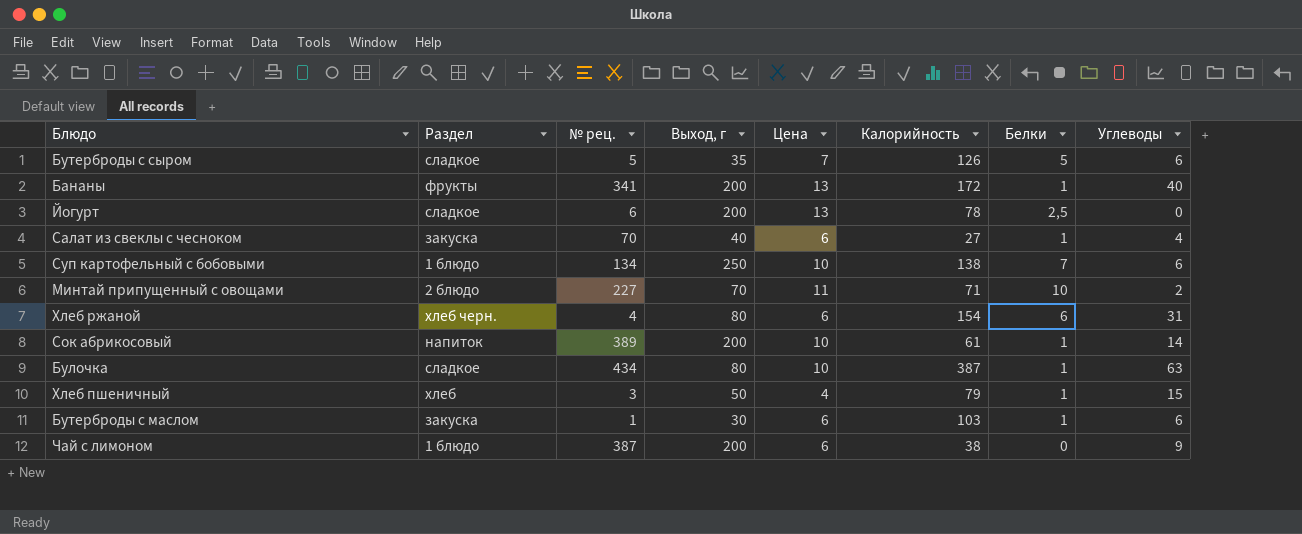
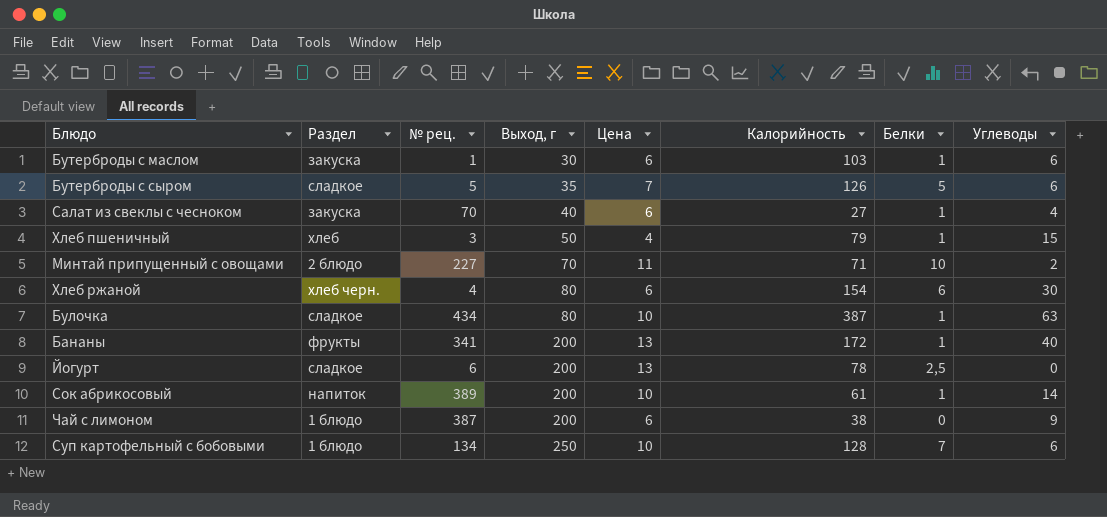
row order: none -> Выход, г ascending
Хлеб ржаной | Углеводы: 31 -> 30
Суп картофельный с бобовыми | Калорийность: 138 -> 128

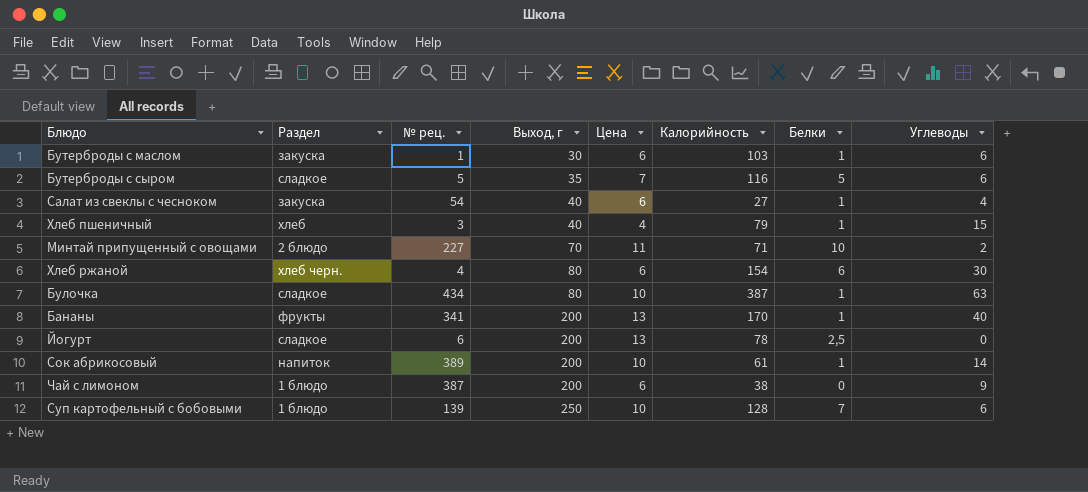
Бутерброды с сыром | Калорийность: 126 -> 116
Салат из свеклы с чесноком | № рец.: 70 -> 54
Хлеб пшеничный | Выход, г: 50 -> 40
Бананы | Калорийность: 172 -> 170
Суп картофельный с бобовыми | № рец.: 134 -> 139

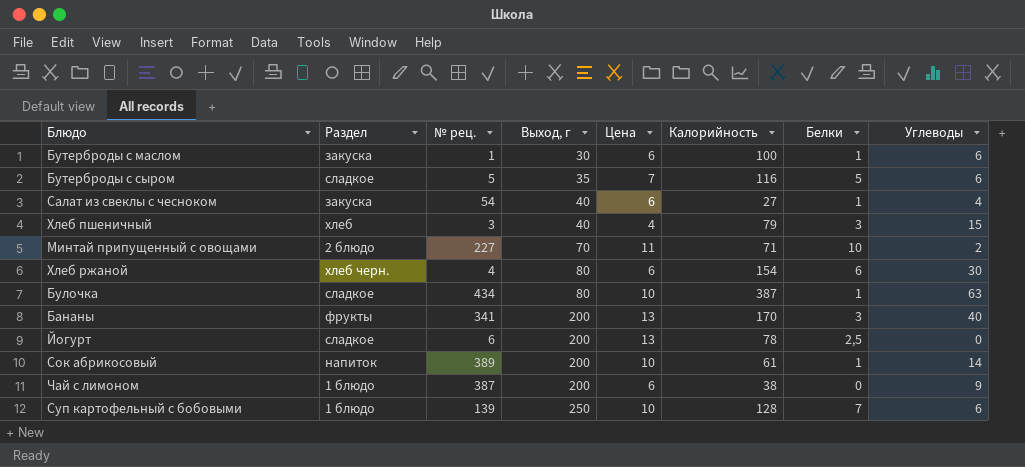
Бутерброды с маслом | Калорийность: 103 -> 100
Хлеб пшеничный | Белки: 1 -> 3
Бананы | Белки: 1 -> 3

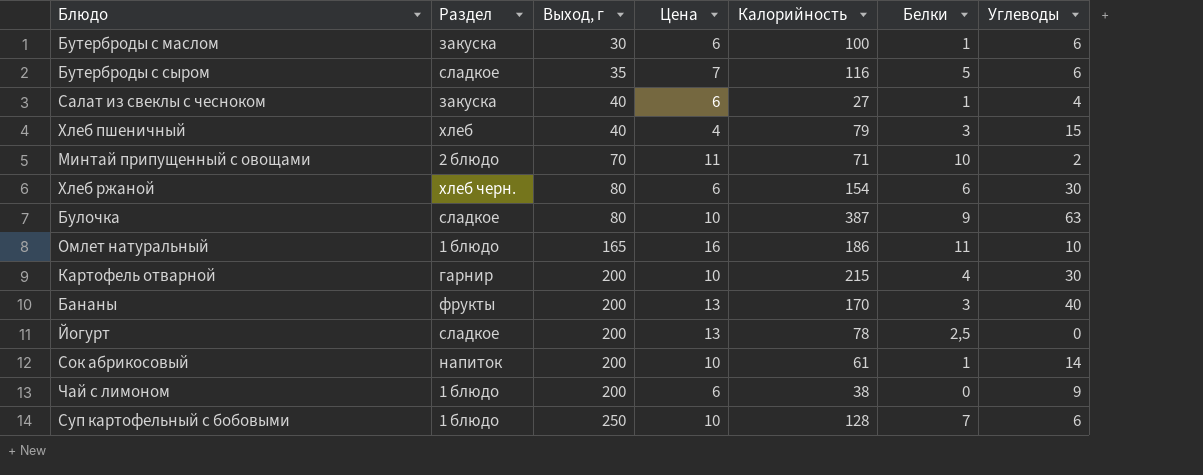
column № рец. | position: 3 -> none
Булочка | Белки: 1 -> 9
row Омлет натуральный: none -> 1 блюдо | 165 | 16 | 186 | 11 | 10
row Картофель отварной: none -> гарнир | 200 | 10 | 215 | 4 | 30

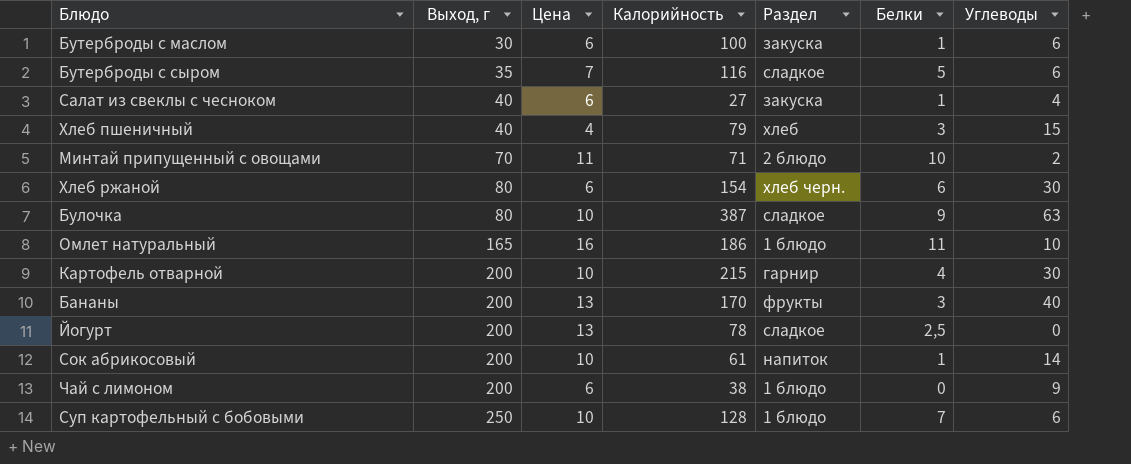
column Раздел | position: 2 -> 5

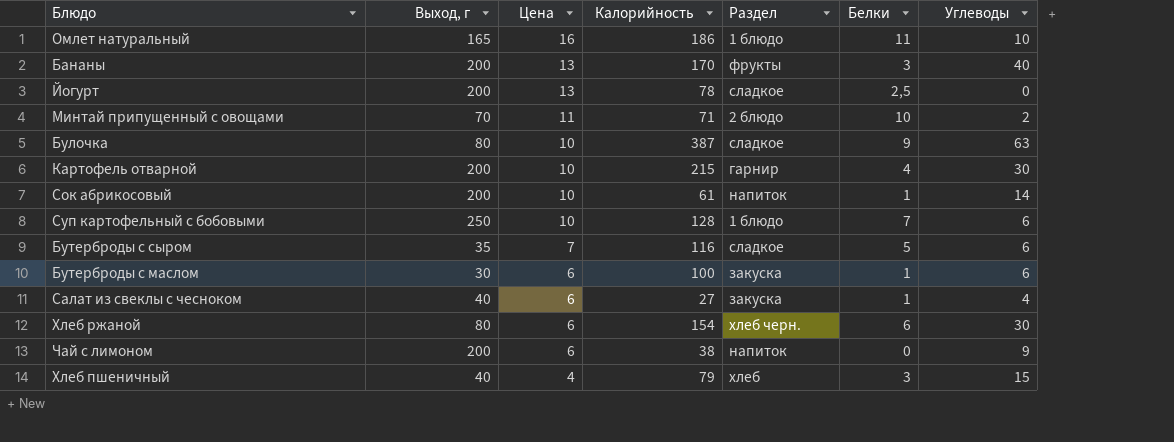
row order: Выход, г ascending -> Цена descending
Чай с лимоном | Раздел: 1 блюдо -> напиток

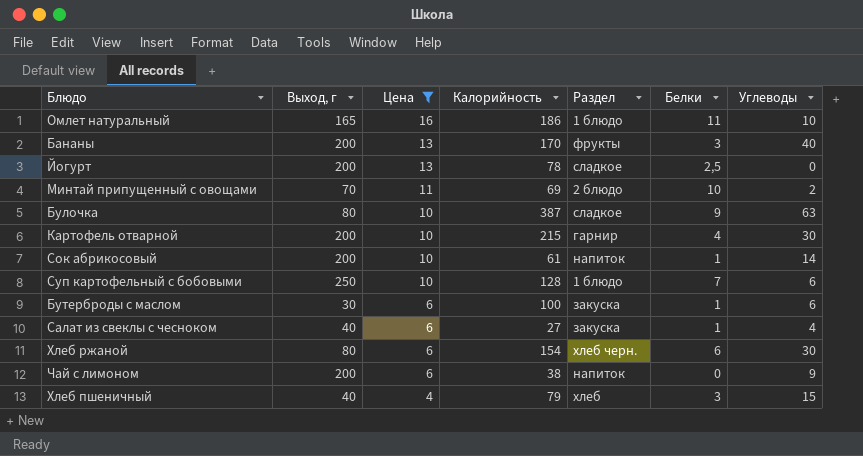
filter: none -> Цена != 7
Минтай припущенный с овощами | Калорийность: 71 -> 69

